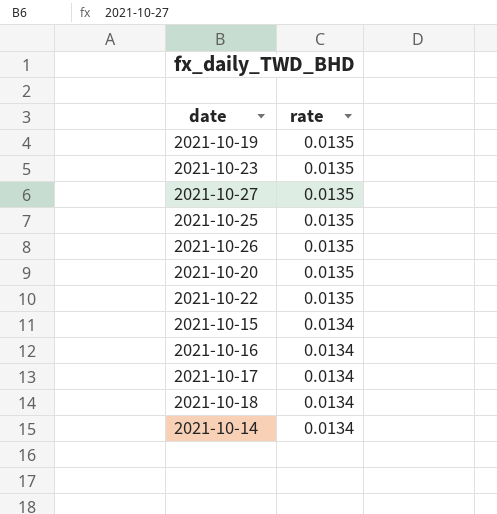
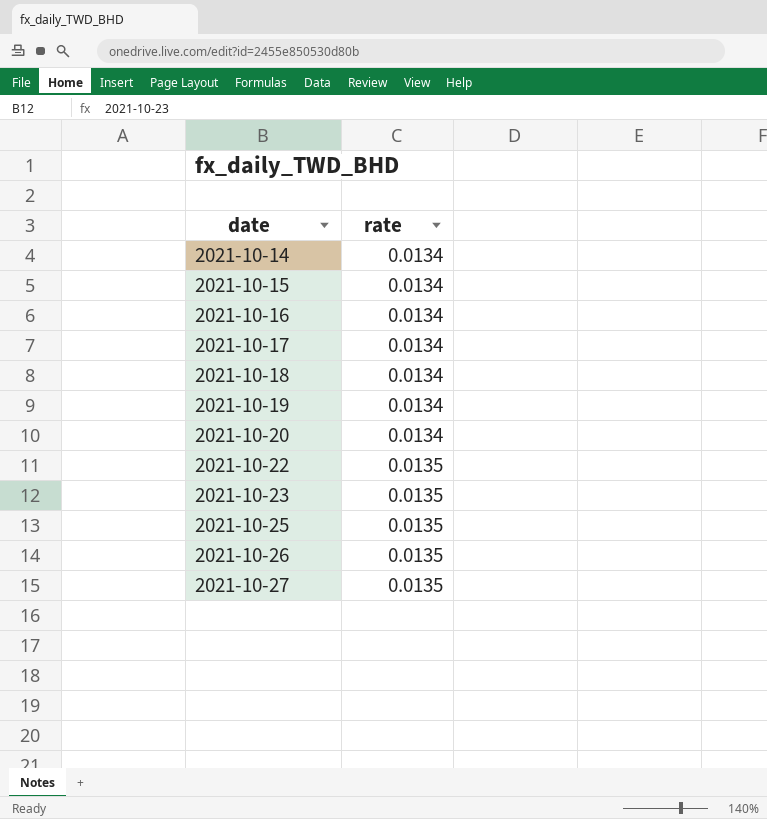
row order: rate descending -> date ascending
2021-10-19 | rate: 0.0135 -> 0.0134
2021-10-20 | rate: 0.0135 -> 0.0134

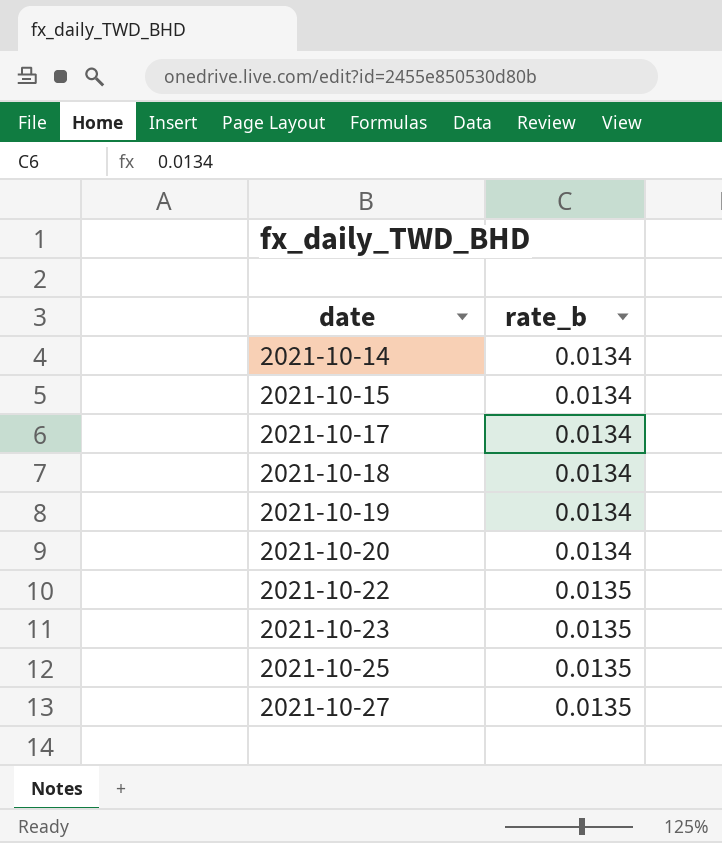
column name: rate -> rate_b
row 2021-10-16: 0.0134 -> none
row 2021-10-26: 0.0135 -> none

